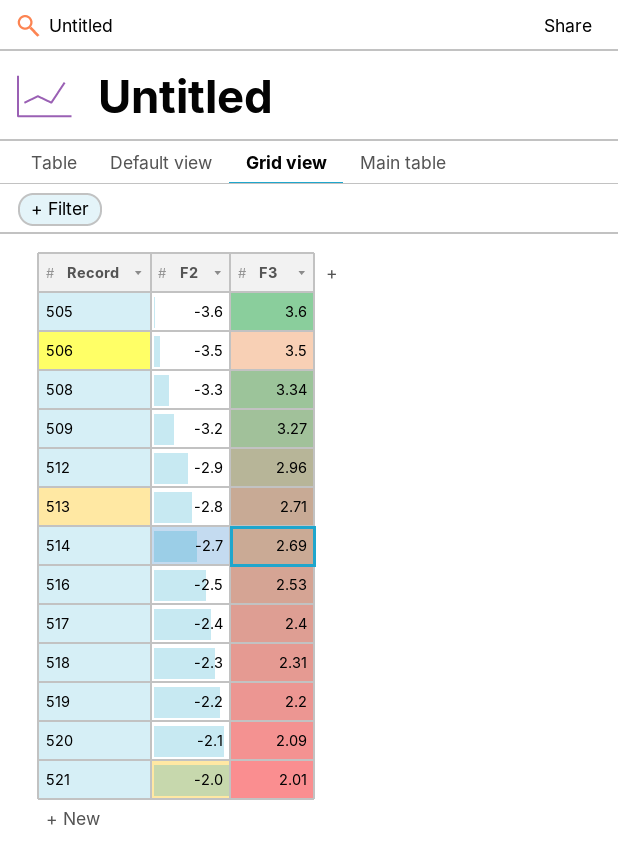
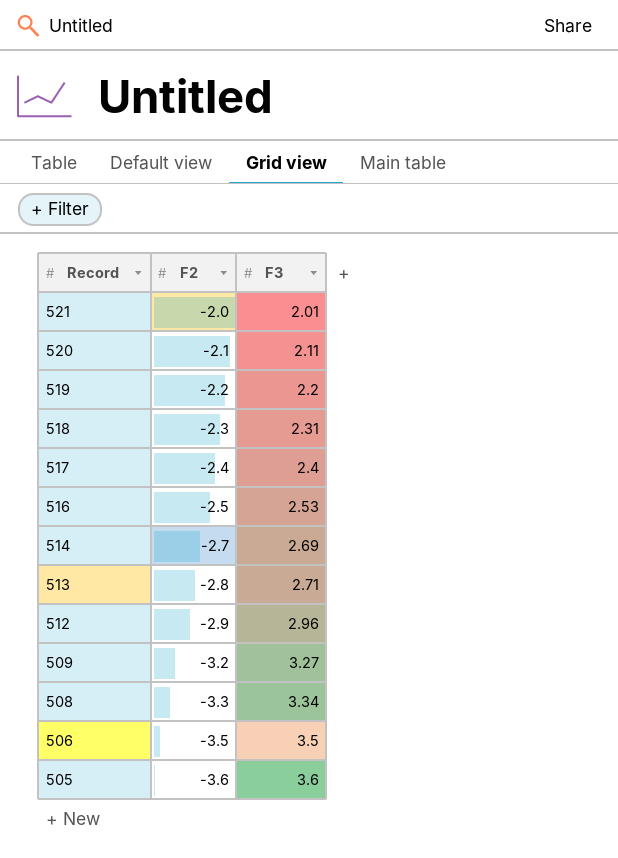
row order: Record ascending -> Record descending
520 | F3: 2.09 -> 2.11

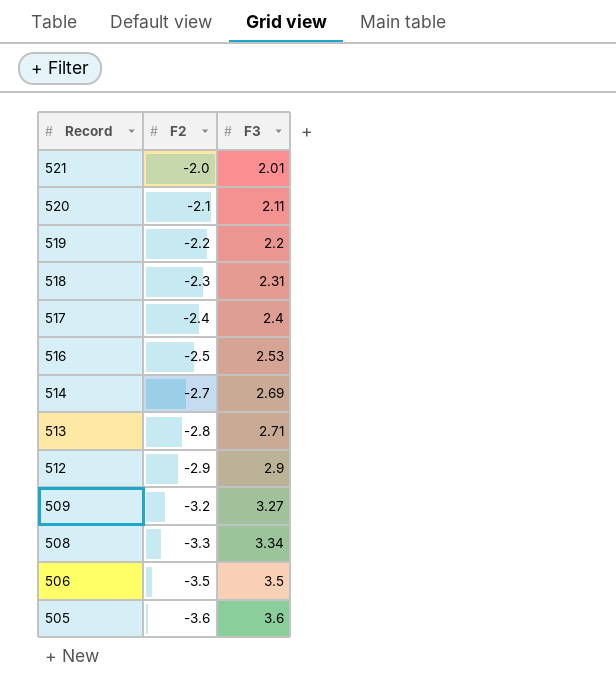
512 | F3: 2.96 -> 2.9

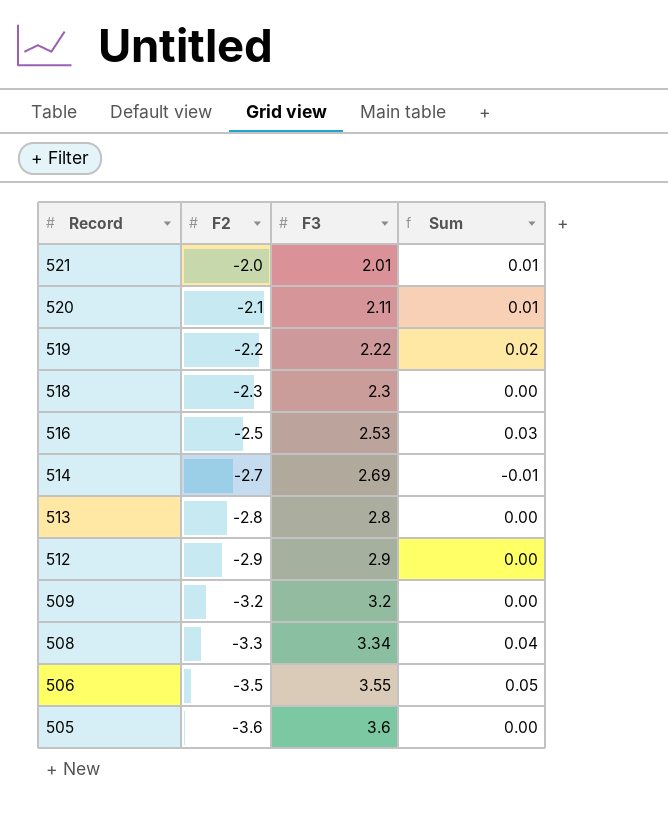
column Sum | formula: none -> [F2] + [F3]
row 517: -2.4 | 2.4 -> none
519 | F3: 2.2 -> 2.22
518 | F3: 2.31 -> 2.3
513 | F3: 2.71 -> 2.8
509 | F3: 3.27 -> 3.2
506 | F3: 3.5 -> 3.55

